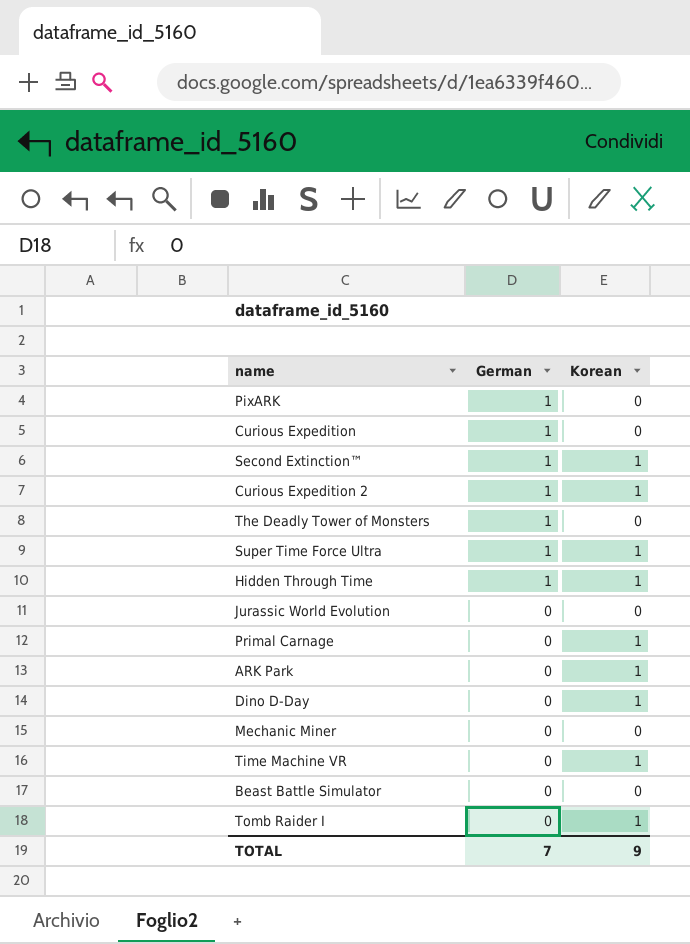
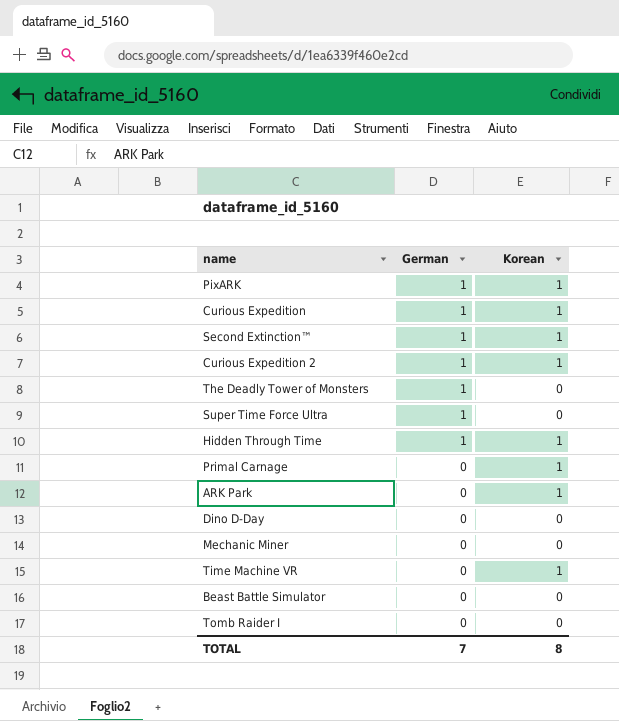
row Jurassic World Evolution: 0 | 0 -> none
PixARK | Korean: 0 -> 1
Curious Expedition | Korean: 0 -> 1
Super Time Force Ultra | Korean: 1 -> 0
Dino D-Day | Korean: 1 -> 0
Tomb Raider I | Korean: 1 -> 0
TOTAL | Korean: 9 -> 8

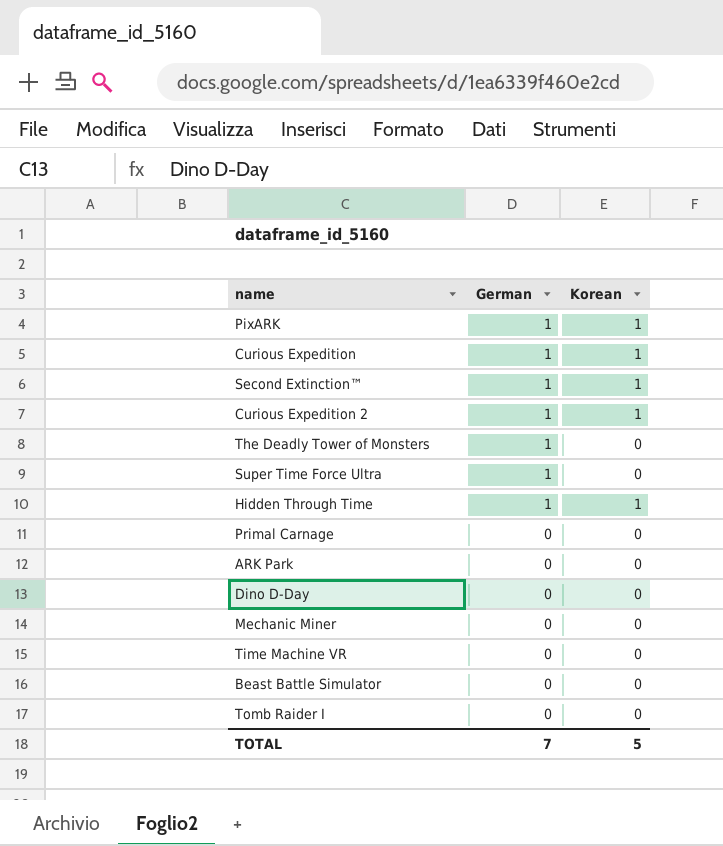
Primal Carnage | Korean: 1 -> 0
ARK Park | Korean: 1 -> 0
Time Machine VR | Korean: 1 -> 0
TOTAL | Korean: 8 -> 5

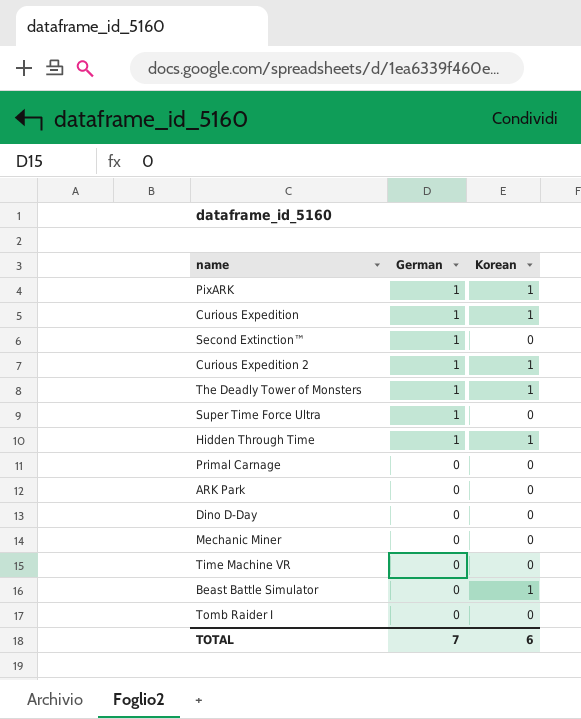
Second Extinction™ | Korean: 1 -> 0
The Deadly Tower of Monsters | Korean: 0 -> 1
Beast Battle Simulator | Korean: 0 -> 1
TOTAL | Korean: 5 -> 6

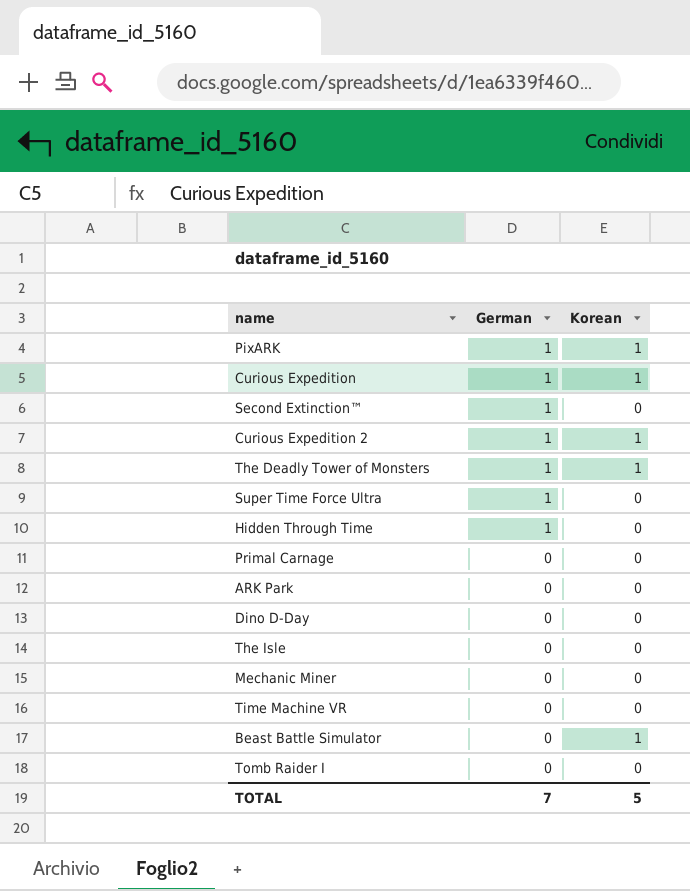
Hidden Through Time | Korean: 1 -> 0
row The Isle: none -> 0 | 0
TOTAL | Korean: 6 -> 5

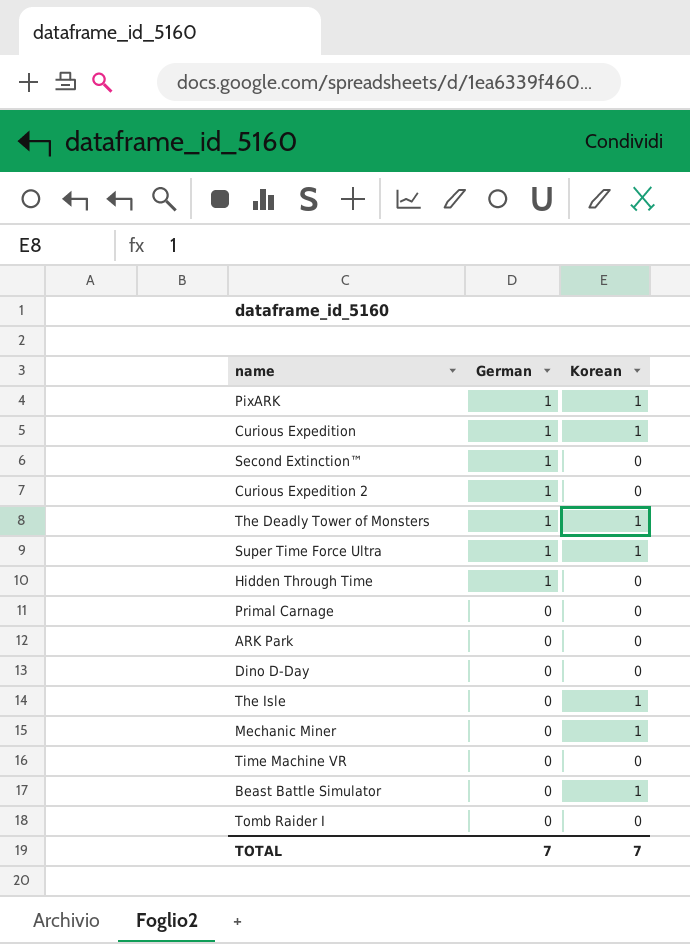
Curious Expedition 2 | Korean: 1 -> 0
Super Time Force Ultra | Korean: 0 -> 1
The Isle | Korean: 0 -> 1
Mechanic Miner | Korean: 0 -> 1
TOTAL | Korean: 5 -> 7

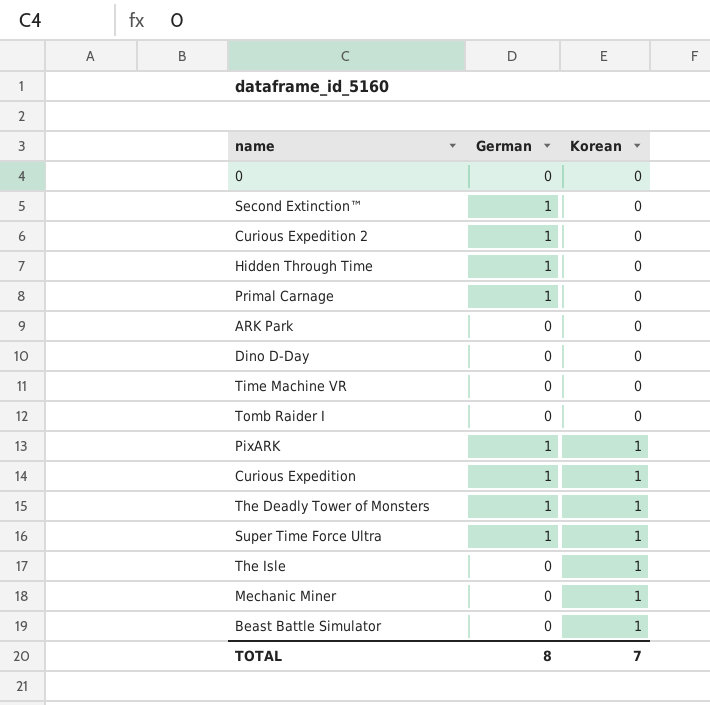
row order: German descending -> Korean ascending
row 0: none -> 0 | 0
Primal Carnage | German: 0 -> 1
TOTAL | German: 7 -> 8

